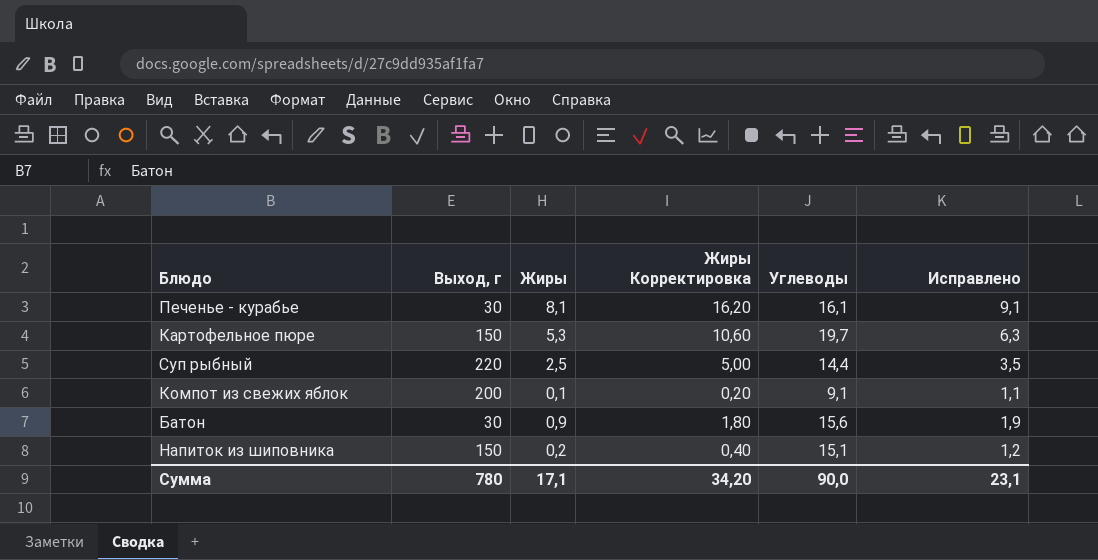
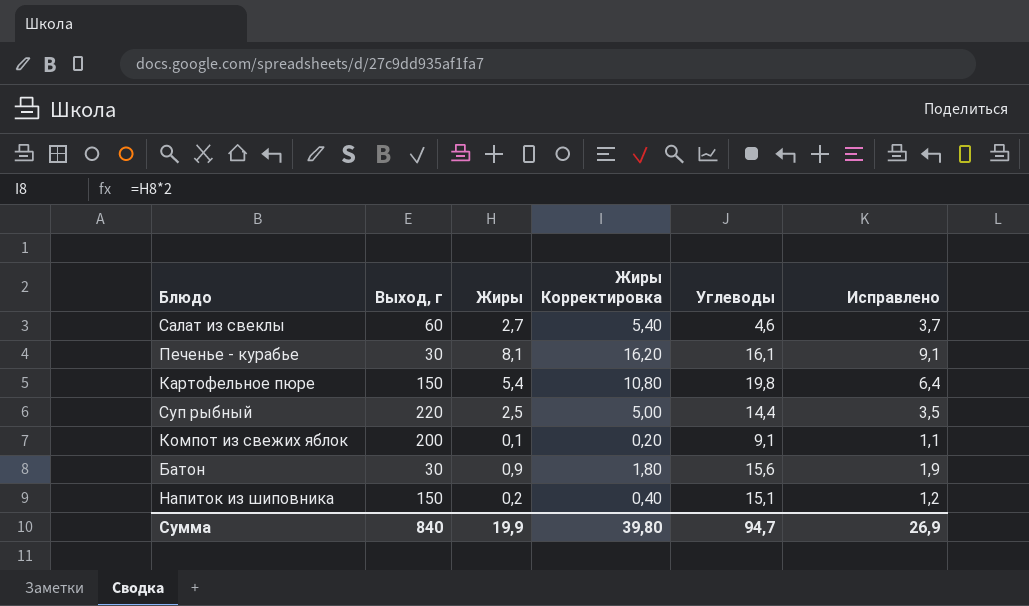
row Салат из свеклы: none -> 60 | 2,7 | 5,40 | 4,6 | 3,7
Картофельное пюре | Жиры: 5,3 -> 5,4
Картофельное пюре | Жиры Корректировка: 10,60 -> 10,80
Картофельное пюре | Углеводы: 19,7 -> 19,8
Картофельное пюре | Исправлено: 6,3 -> 6,4
Сумма | Выход, г: 780 -> 840
Сумма | Жиры: 17,1 -> 19,9
Сумма | Жиры Корректировка: 34,20 -> 39,80
Сумма | Углеводы: 90,0 -> 94,7
Сумма | Исправлено: 23,1 -> 26,9

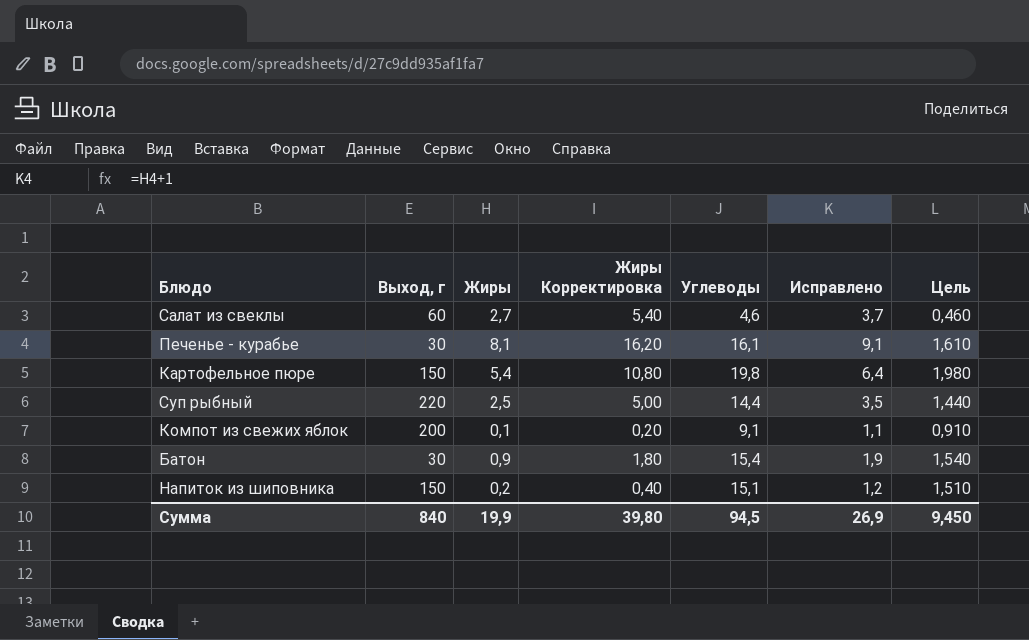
column Цель | formula: none -> [Углеводы] * 0,1
Батон | Углеводы: 15,6 -> 15,4
Сумма | Углеводы: 94,7 -> 94,5

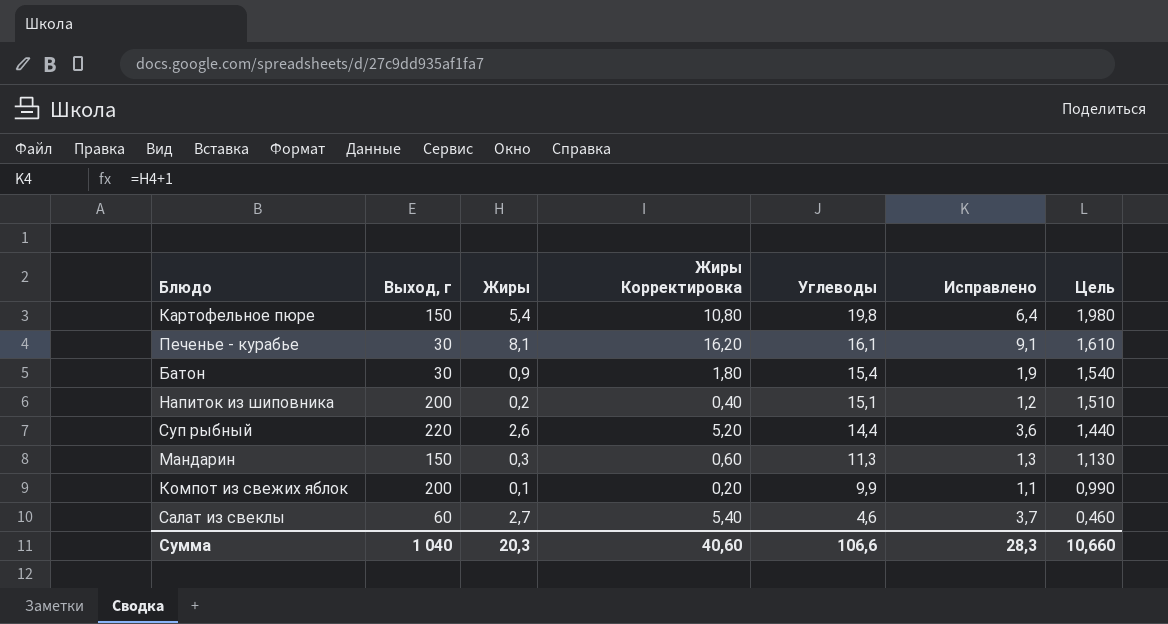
row order: none -> Углеводы descending
Напиток из шиповника | Выход, г: 150 -> 200
Суп рыбный | Жиры: 2,5 -> 2,6
Суп рыбный | Жиры Корректировка: 5,00 -> 5,20
Суп рыбный | Исправлено: 3,5 -> 3,6
row Мандарин: none -> 150 | 0,3 | 0,60 | 11,3 | 1,3 | 1,130
Компот из свежих яблок | Углеводы: 9,1 -> 9,9
Компот из свежих яблок | Цель: 0,910 -> 0,990
Сумма | Выход, г: 840 -> 1 040
Сумма | Жиры: 19,9 -> 20,3
Сумма | Жиры Корректировка: 39,80 -> 40,60
Сумма | Углеводы: 94,5 -> 106,6
Сумма | Исправлено: 26,9 -> 28,3
Сумма | Цель: 9,450 -> 10,660

